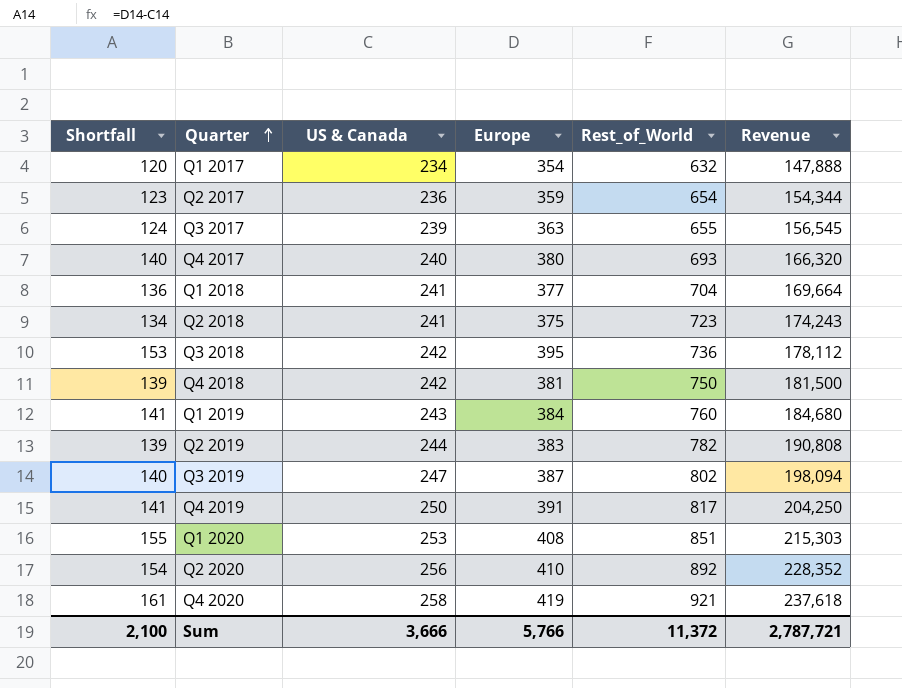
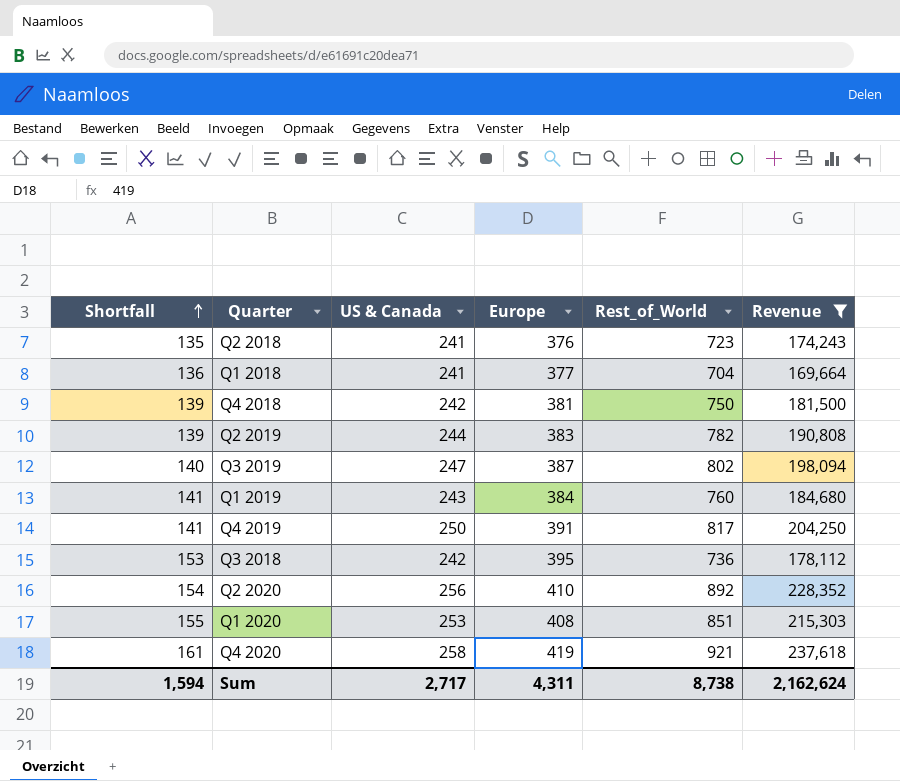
filter: none -> Revenue >= 169,664
row order: Quarter ascending -> Shortfall ascending
Q2 2018 | Shortfall: 134 -> 135
Q2 2018 | Europe: 375 -> 376
Sum | Shortfall: 2,100 -> 1,594
Sum | US & Canada: 3,666 -> 2,717
Sum | Europe: 5,766 -> 4,311
Sum | Rest_of_World: 11,372 -> 8,738
Sum | Revenue: 2,787,721 -> 2,162,624

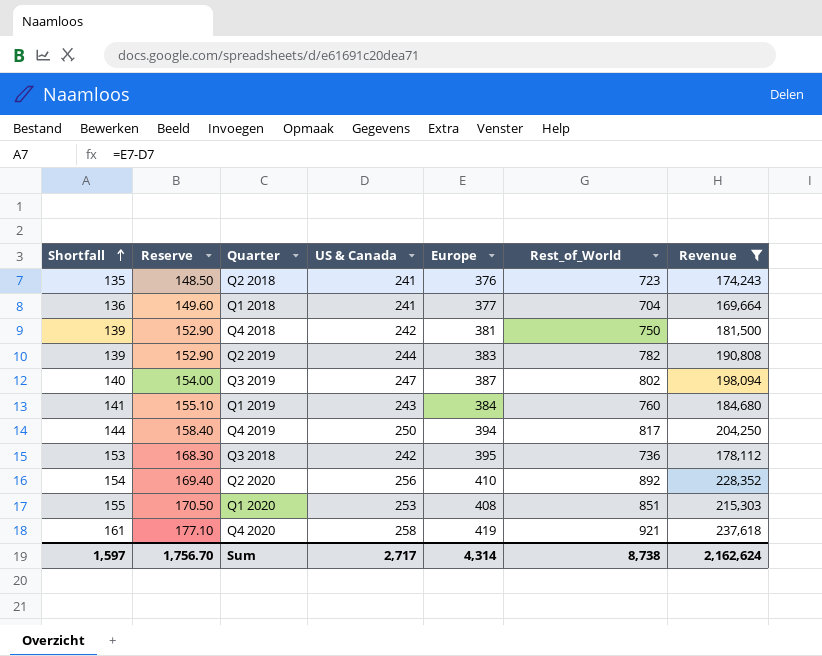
column Reserve | formula: none -> [Shortfall] * 1.1
Q4 2019 | Shortfall: 141 -> 144
Q4 2019 | Europe: 391 -> 394
Sum | Shortfall: 1,594 -> 1,597
Sum | Europe: 4,311 -> 4,314

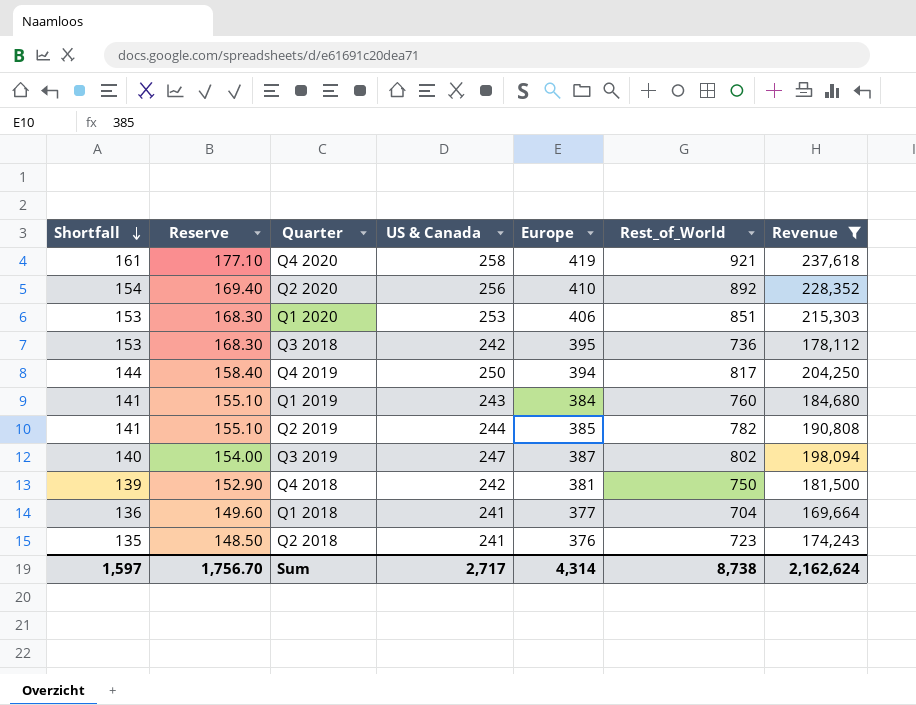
row order: Shortfall ascending -> Shortfall descending
Q1 2020 | Shortfall: 155 -> 153
Q1 2020 | Reserve: 170.50 -> 168.30
Q1 2020 | Europe: 408 -> 406
Q2 2019 | Shortfall: 139 -> 141
Q2 2019 | Reserve: 152.90 -> 155.10
Q2 2019 | Europe: 383 -> 385

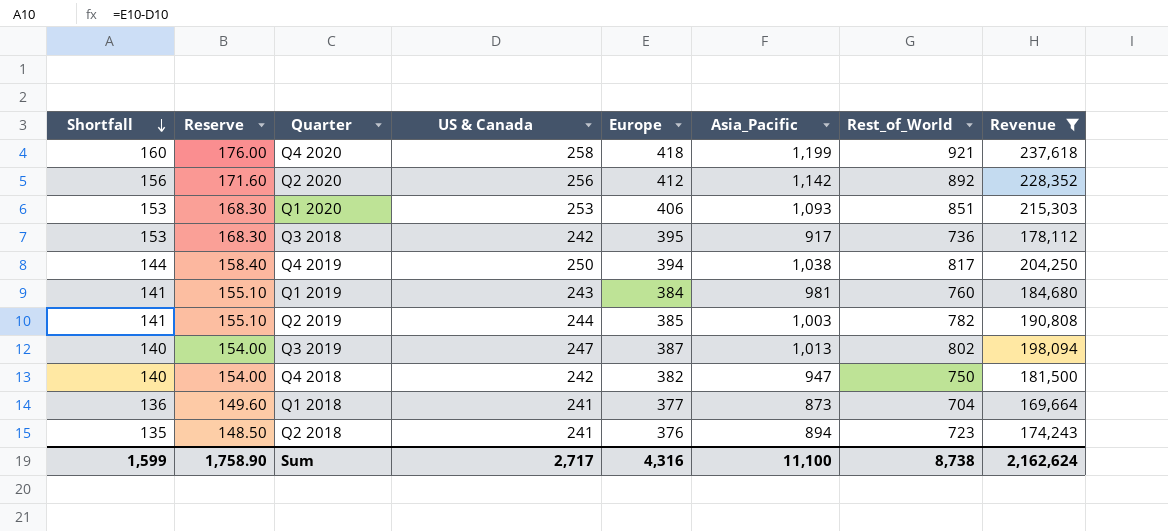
column Asia_Pacific | position: none -> 6
Q4 2020 | Shortfall: 161 -> 160
Q4 2020 | Reserve: 177.10 -> 176.00
Q4 2020 | Europe: 419 -> 418
Q2 2020 | Shortfall: 154 -> 156
Q2 2020 | Reserve: 169.40 -> 171.60
Q2 2020 | Europe: 410 -> 412
Q4 2018 | Shortfall: 139 -> 140
Q4 2018 | Reserve: 152.90 -> 154.00
Q4 2018 | Europe: 381 -> 382
Sum | Shortfall: 1,597 -> 1,599
Sum | Reserve: 1,756.70 -> 1,758.90
Sum | Europe: 4,314 -> 4,316

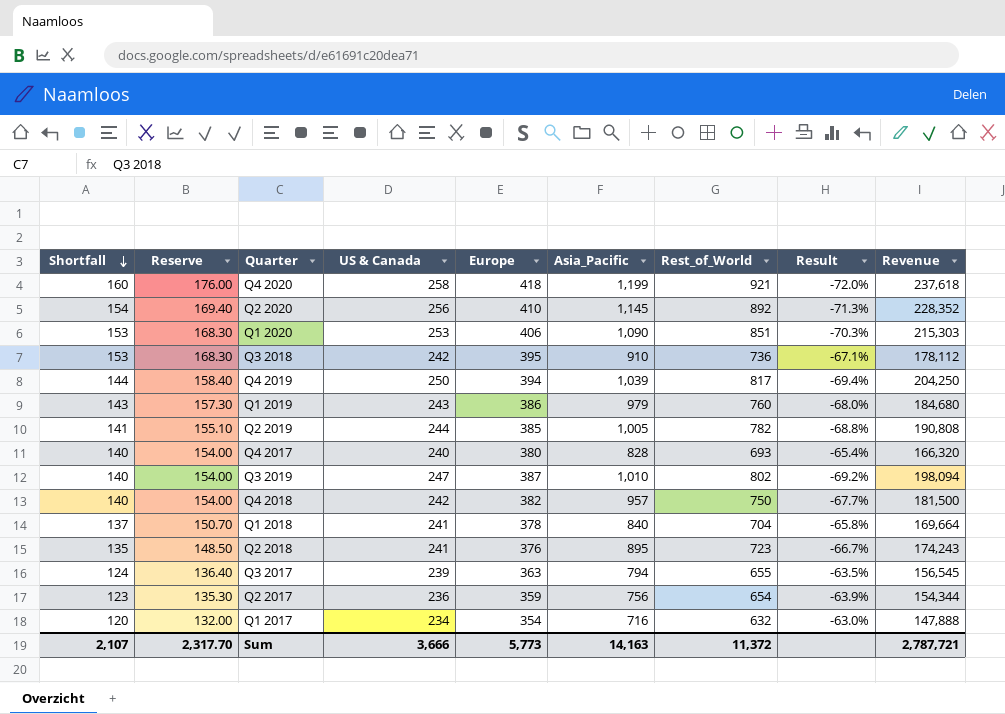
filter: Revenue >= 169,664 -> none
column Result | formula: none -> ([US & Canada] - [Rest_of_World]) / [Rest_of_World]
Q2 2020 | Shortfall: 156 -> 154
Q2 2020 | Reserve: 171.60 -> 169.40
Q2 2020 | Europe: 412 -> 410
Q2 2020 | Asia_Pacific: 1,142 -> 1,145
Q1 2020 | Asia_Pacific: 1,093 -> 1,090
Q3 2018 | Asia_Pacific: 917 -> 910
Q4 2019 | Asia_Pacific: 1,038 -> 1,039
Q1 2019 | Shortfall: 141 -> 143
Q1 2019 | Reserve: 155.10 -> 157.30
Q1 2019 | Europe: 384 -> 386
Q1 2019 | Asia_Pacific: 981 -> 979
Q2 2019 | Asia_Pacific: 1,003 -> 1,005
Q3 2019 | Asia_Pacific: 1,013 -> 1,010
Q4 2018 | Asia_Pacific: 947 -> 957
Q1 2018 | Shortfall: 136 -> 137
Q1 2018 | Reserve: 149.60 -> 150.70
Q1 2018 | Europe: 377 -> 378
Q1 2018 | Asia_Pacific: 873 -> 840
Q2 2018 | Asia_Pacific: 894 -> 895
Sum | Shortfall: 1,599 -> 2,107
Sum | Reserve: 1,758.90 -> 2,317.70
Sum | US & Canada: 2,717 -> 3,666
Sum | Europe: 4,316 -> 5,773
Sum | Asia_Pacific: 11,100 -> 14,163
Sum | Rest_of_World: 8,738 -> 11,372
Sum | Revenue: 2,162,624 -> 2,787,721

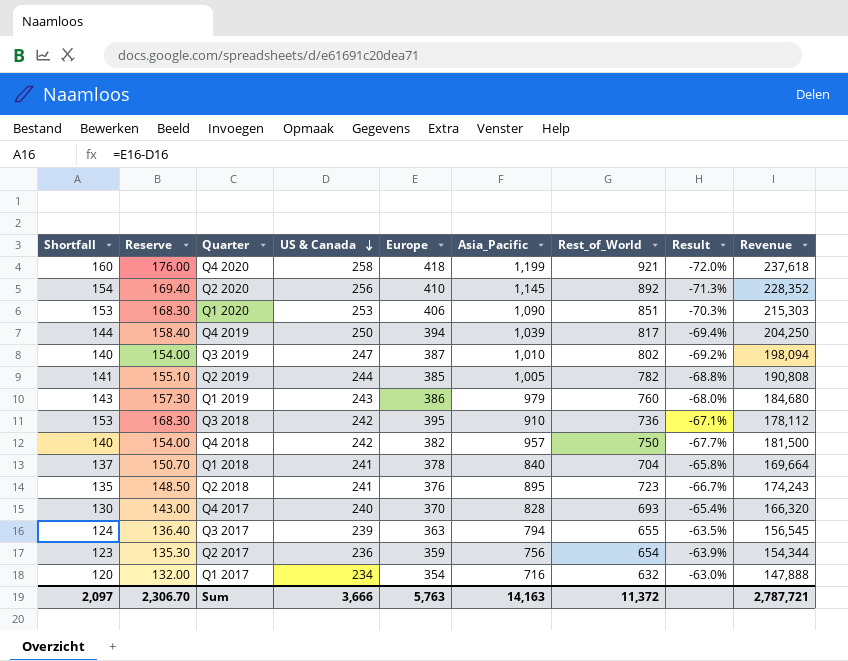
row order: Shortfall descending -> US & Canada descending
Q4 2017 | Shortfall: 140 -> 130
Q4 2017 | Reserve: 154.00 -> 143.00
Q4 2017 | Europe: 380 -> 370
Sum | Shortfall: 2,107 -> 2,097
Sum | Reserve: 2,317.70 -> 2,306.70
Sum | Europe: 5,773 -> 5,763

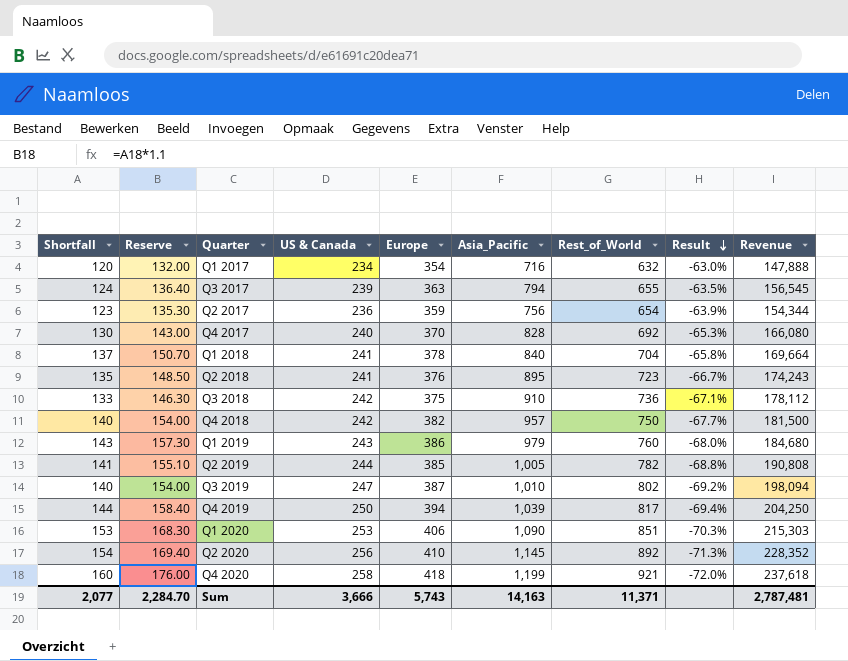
row order: US & Canada descending -> Result descending
Q4 2017 | Rest_of_World: 693 -> 692
Q4 2017 | Result: -65.4% -> -65.3%
Q4 2017 | Revenue: 166,320 -> 166,080
Q3 2018 | Shortfall: 153 -> 133
Q3 2018 | Reserve: 168.30 -> 146.30
Q3 2018 | Europe: 395 -> 375
Sum | Shortfall: 2,097 -> 2,077
Sum | Reserve: 2,306.70 -> 2,284.70
Sum | Europe: 5,763 -> 5,743
Sum | Rest_of_World: 11,372 -> 11,371
Sum | Revenue: 2,787,721 -> 2,787,481

